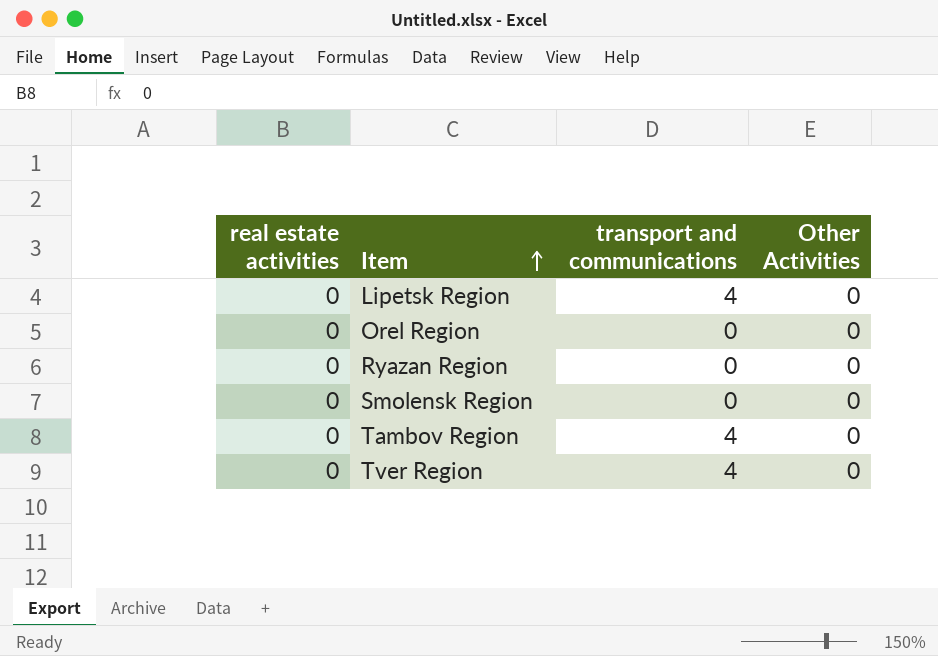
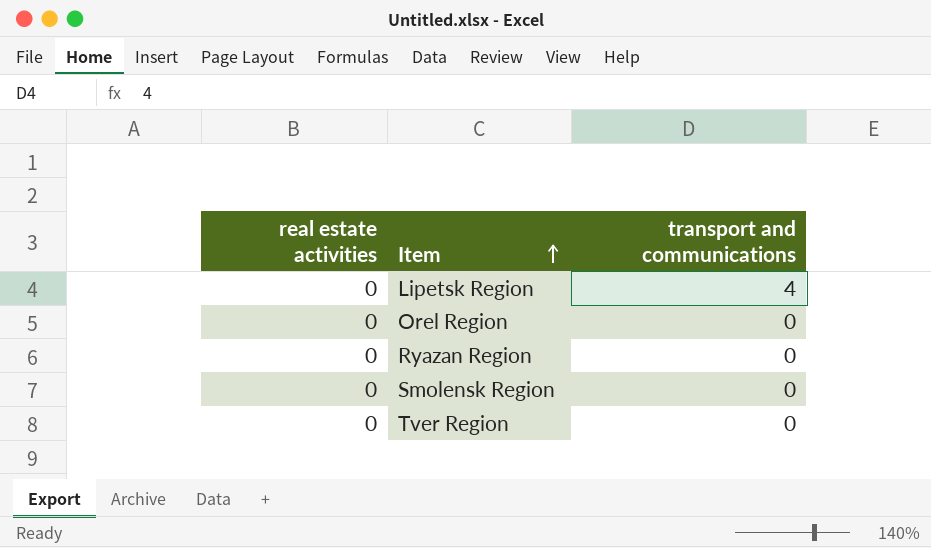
column Other Activities | position: 4 -> none
row Tambov Region: 0 | 4 | 0 -> none
Tver Region | transport and communications: 4 -> 0

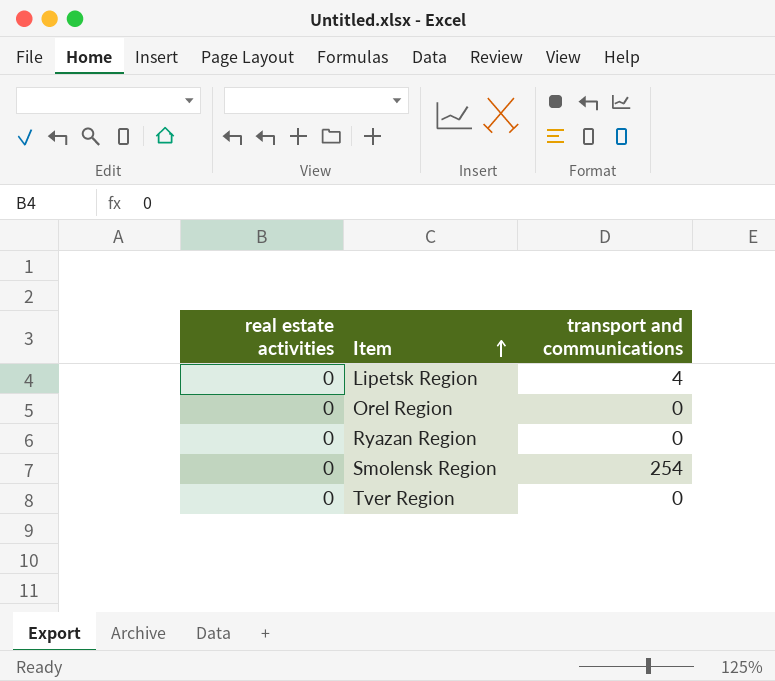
Smolensk Region | transport and communications: 0 -> 254

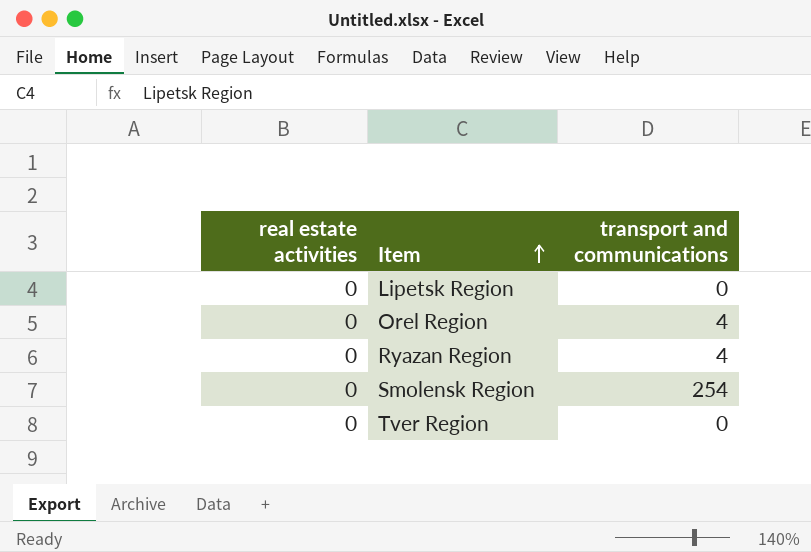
Lipetsk Region | transport and communications: 4 -> 0
Orel Region | transport and communications: 0 -> 4
Ryazan Region | transport and communications: 0 -> 4

